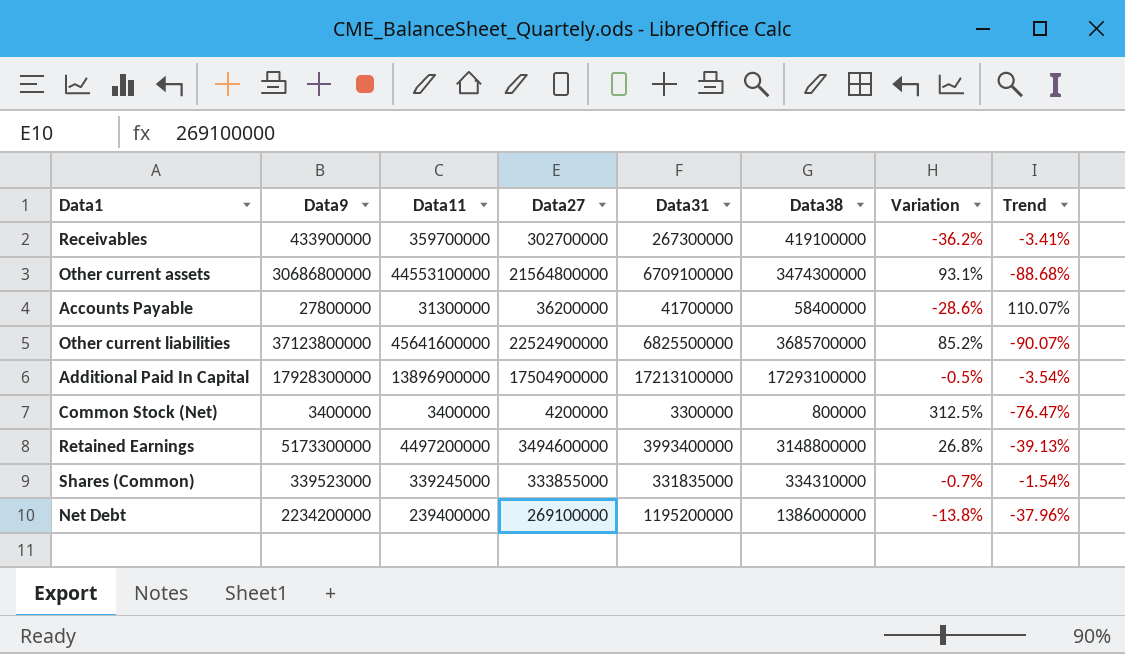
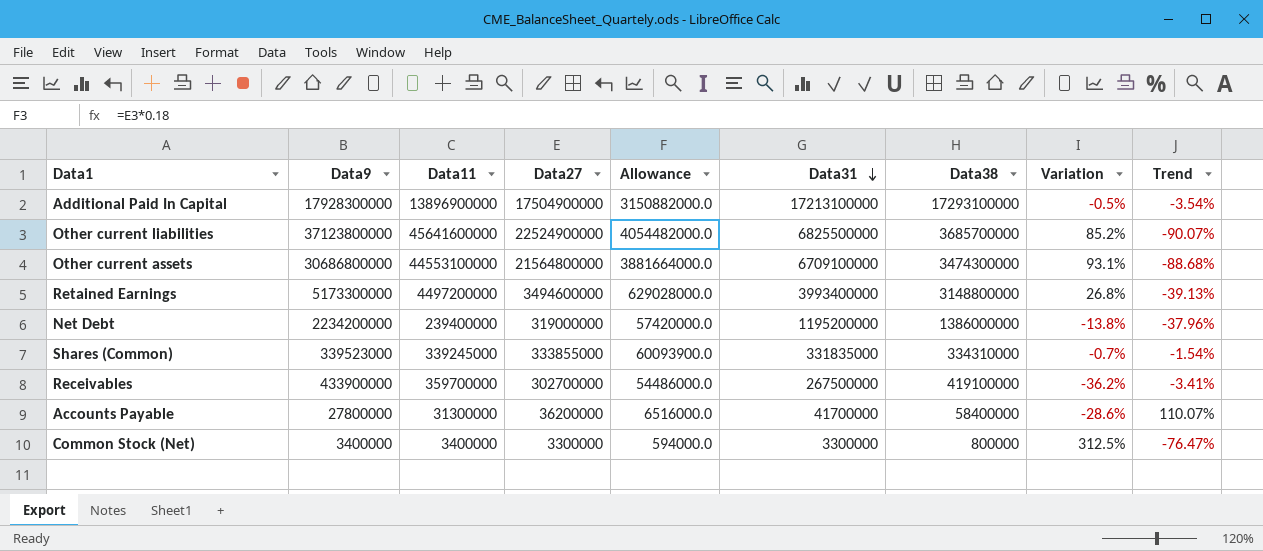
row order: none -> Data31 descending
column Allowance | formula: none -> [Data27] * 0.18
Net Debt | Data27: 269100000 -> 319000000
Receivables | Data31: 267300000 -> 267500000
Common Stock (Net) | Data27: 4200000 -> 3300000

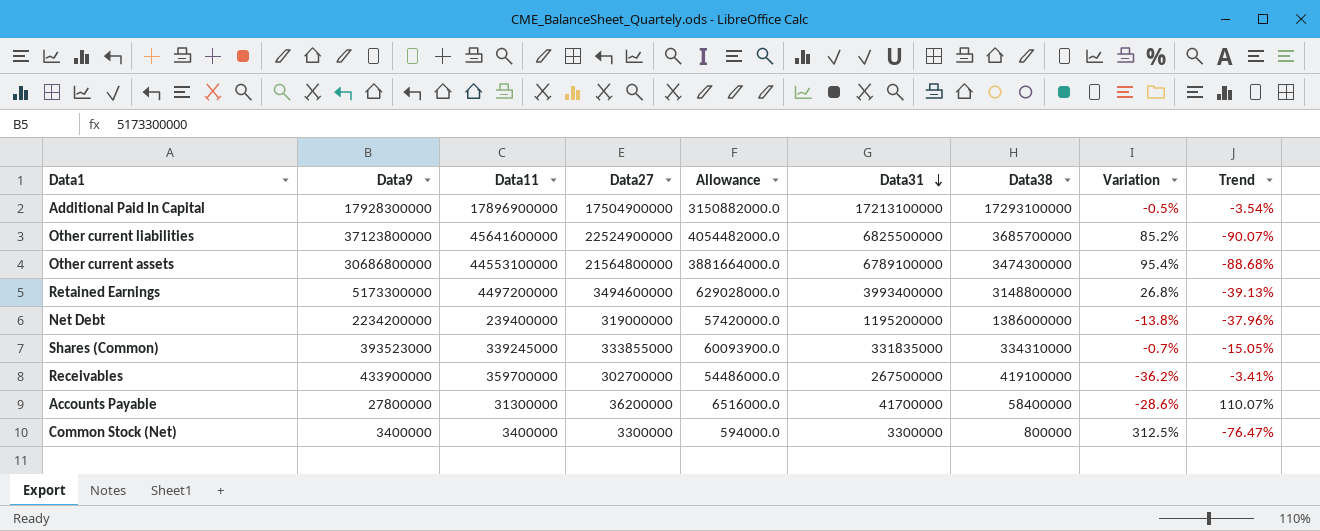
Additional Paid In Capital | Data11: 13896900000 -> 17896900000
Other current assets | Data31: 6709100000 -> 6789100000
Other current assets | Variation: 93.1% -> 95.4%
Shares (Common) | Data9: 339523000 -> 393523000
Shares (Common) | Trend: -1.54% -> -15.05%

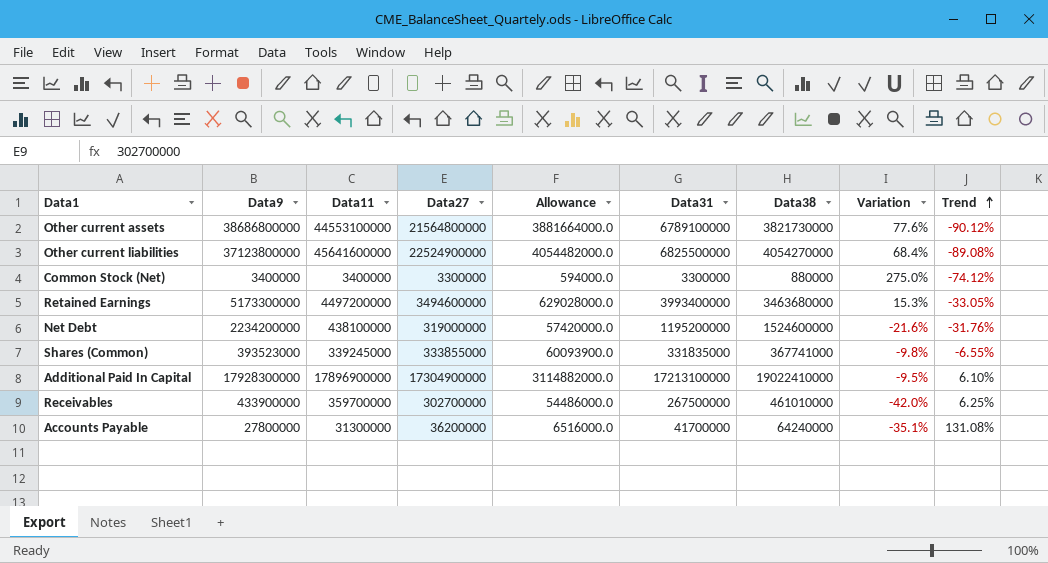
row order: Data31 descending -> Trend ascending
Other current assets | Data9: 30686800000 -> 38686800000
Other current assets | Data38: 3474300000 -> 3821730000
Other current assets | Variation: 95.4% -> 77.6%
Other current assets | Trend: -88.68% -> -90.12%
Other current liabilities | Data38: 3685700000 -> 4054270000
Other current liabilities | Variation: 85.2% -> 68.4%
Other current liabilities | Trend: -90.07% -> -89.08%
Common Stock (Net) | Data38: 800000 -> 880000
Common Stock (Net) | Variation: 312.5% -> 275.0%
Common Stock (Net) | Trend: -76.47% -> -74.12%
Retained Earnings | Data38: 3148800000 -> 3463680000
Retained Earnings | Variation: 26.8% -> 15.3%
Retained Earnings | Trend: -39.13% -> -33.05%
Net Debt | Data11: 239400000 -> 438100000
Net Debt | Data38: 1386000000 -> 1524600000
Net Debt | Variation: -13.8% -> -21.6%
Net Debt | Trend: -37.96% -> -31.76%
Shares (Common) | Data38: 334310000 -> 367741000
Shares (Common) | Variation: -0.7% -> -9.8%
Shares (Common) | Trend: -15.05% -> -6.55%
Additional Paid In Capital | Data27: 17504900000 -> 17304900000
Additional Paid In Capital | Allowance: 3150882000.0 -> 3114882000.0
Additional Paid In Capital | Data38: 17293100000 -> 19022410000
Additional Paid In Capital | Variation: -0.5% -> -9.5%
Additional Paid In Capital | Trend: -3.54% -> 6.10%
Receivables | Data38: 419100000 -> 461010000
Receivables | Variation: -36.2% -> -42.0%
Receivables | Trend: -3.41% -> 6.25%
Accounts Payable | Data38: 58400000 -> 64240000
Accounts Payable | Variation: -28.6% -> -35.1%
Accounts Payable | Trend: 110.07% -> 131.08%

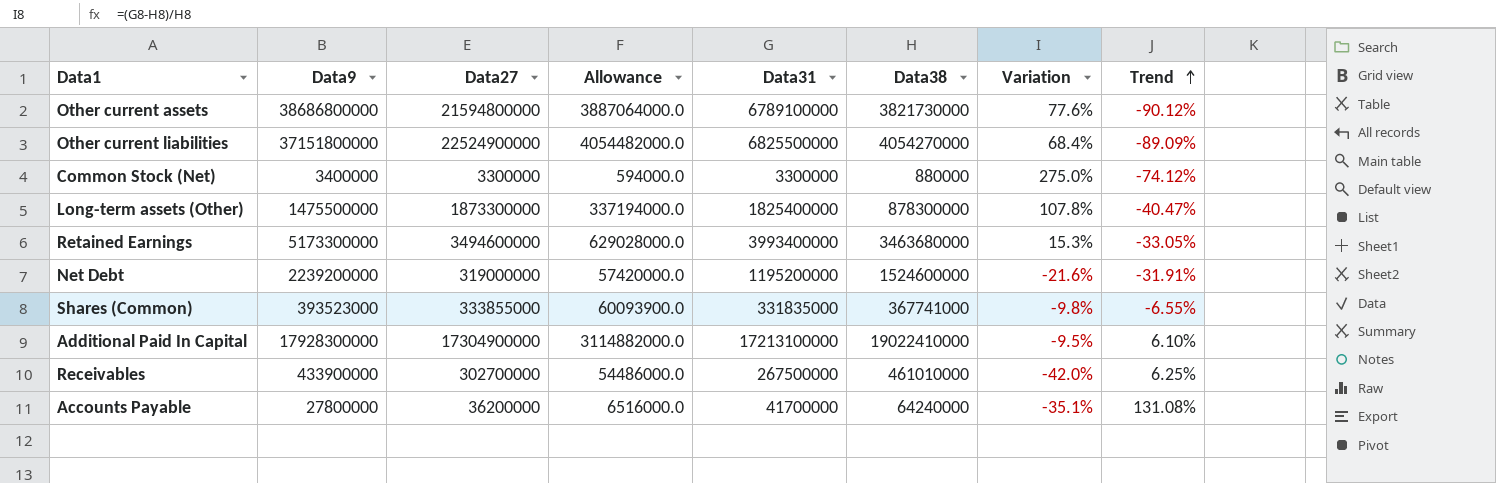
column Data11 | position: 3 -> none
Other current assets | Data27: 21564800000 -> 21594800000
Other current assets | Allowance: 3881664000.0 -> 3887064000.0
Other current liabilities | Data9: 37123800000 -> 37151800000
Other current liabilities | Trend: -89.08% -> -89.09%
row Long-term assets (Other): none -> 1475500000 | 1873300000 | 337194000.0 | 1825400000 | 878300000 | 107.8% | -40.47%
Net Debt | Data9: 2234200000 -> 2239200000
Net Debt | Trend: -31.76% -> -31.91%

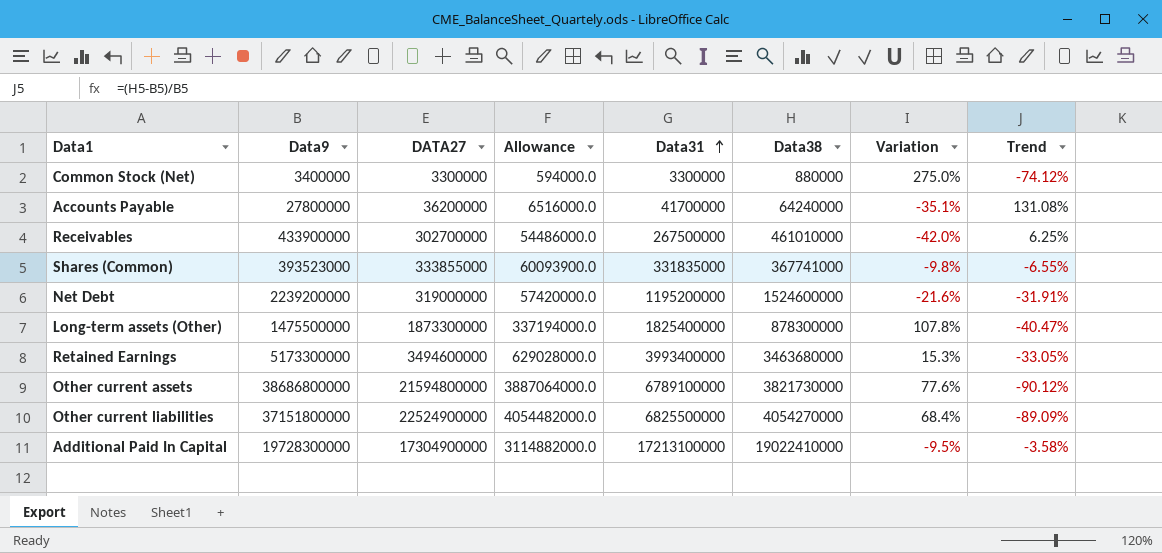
row order: Trend ascending -> Data31 ascending
column name: Data27 -> DATA27
Additional Paid In Capital | Data9: 17928300000 -> 19728300000
Additional Paid In Capital | Trend: 6.10% -> -3.58%

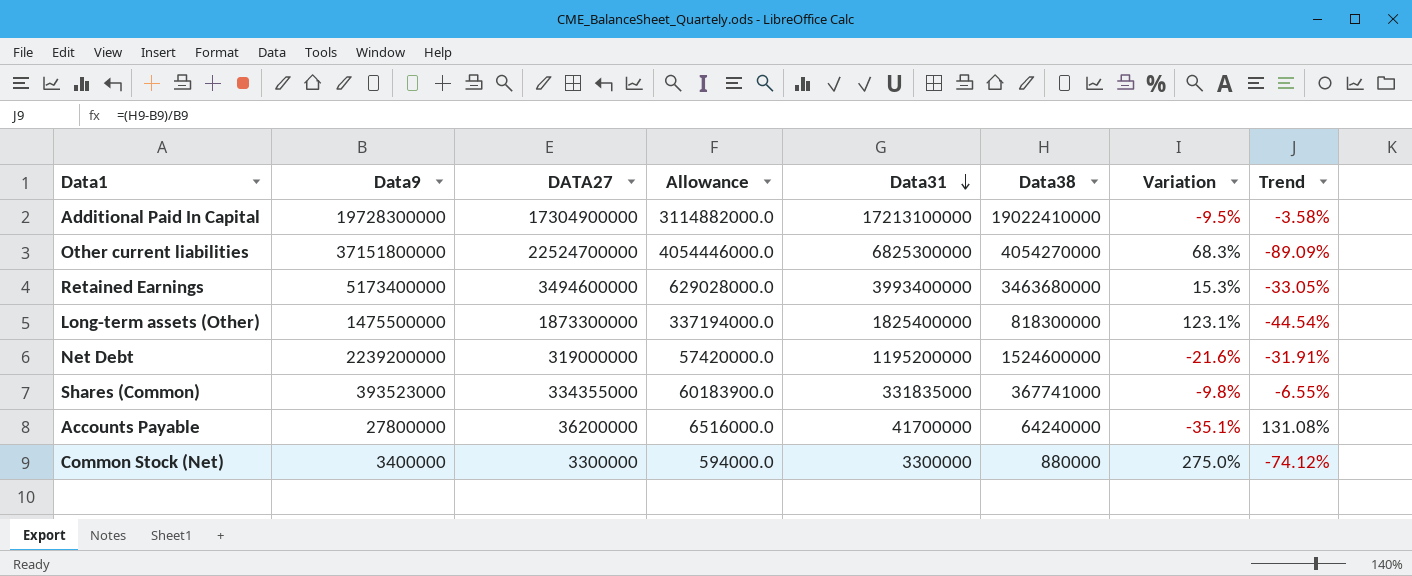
row order: Data31 ascending -> Data31 descending
row Receivables: 433900000 | 302700000 | 54486000.0 | 267500000 | 461010000 | -42.0% | 6.25% -> none
row Other current assets: 38686800000 | 21594800000 | 3887064000.0 | 6789100000 | 3821730000 | 77.6% | -90.12% -> none
Other current liabilities | DATA27: 22524900000 -> 22524700000
Other current liabilities | Allowance: 4054482000.0 -> 4054446000.0
Other current liabilities | Data31: 6825500000 -> 6825300000
Other current liabilities | Variation: 68.4% -> 68.3%
Retained Earnings | Data9: 5173300000 -> 5173400000
Long-term assets (Other) | Data38: 878300000 -> 818300000
Long-term assets (Other) | Variation: 107.8% -> 123.1%
Long-term assets (Other) | Trend: -40.47% -> -44.54%
Shares (Common) | DATA27: 333855000 -> 334355000
Shares (Common) | Allowance: 60093900.0 -> 60183900.0

